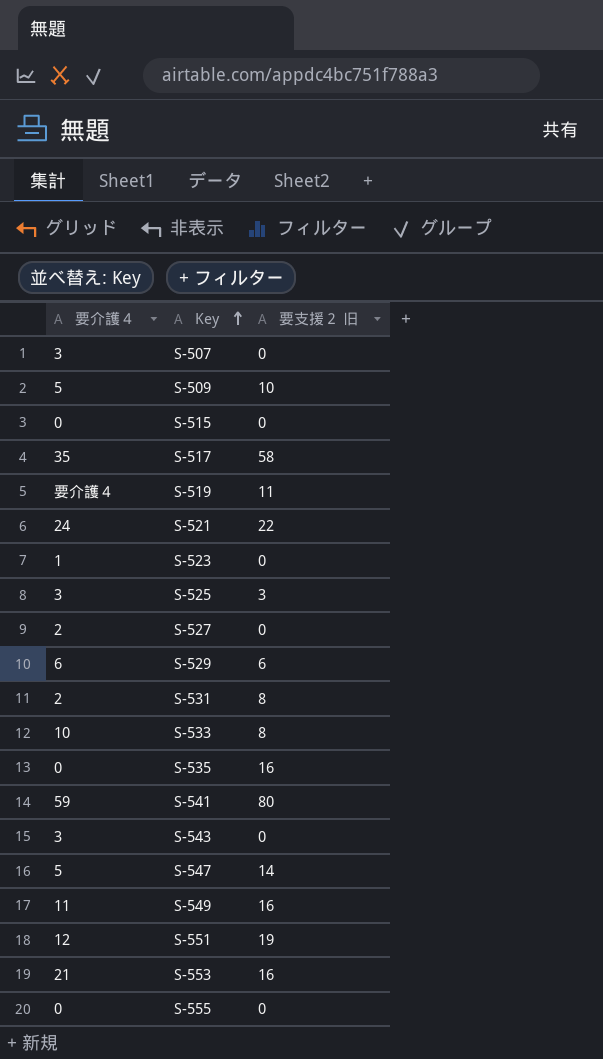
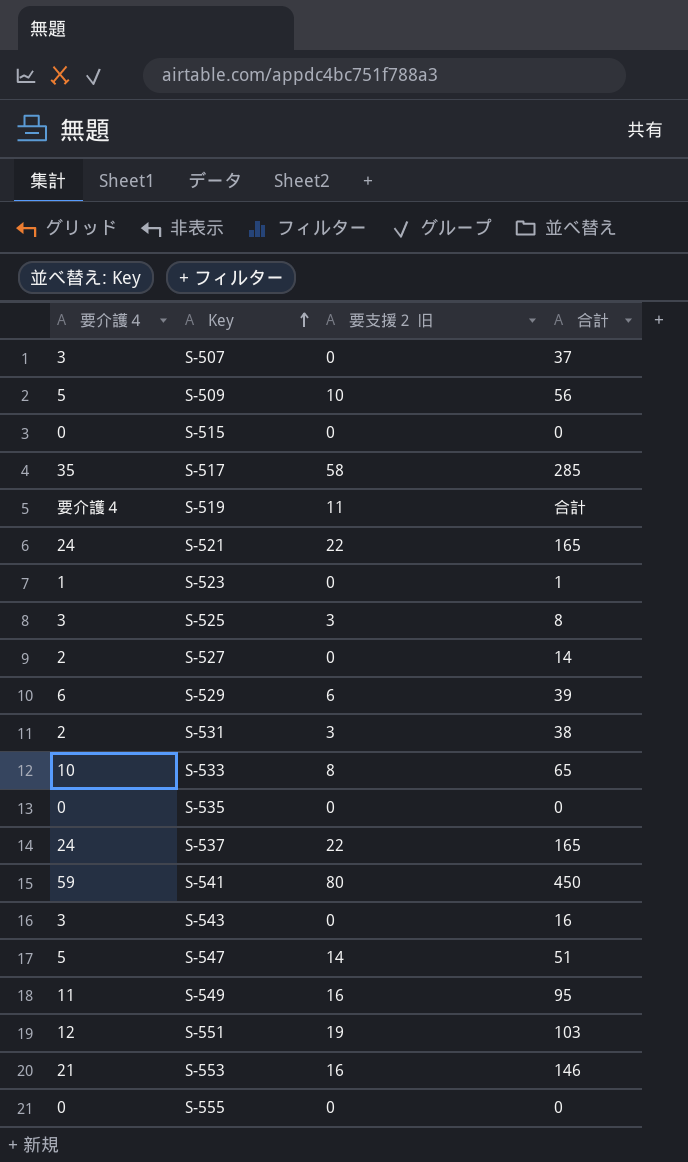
column 合計 | position: none -> 4
S-531 | 要支援２ 旧: 8 -> 3
S-535 | 要支援２ 旧: 16 -> 0
row S-537: none -> 24 | 22 | 165

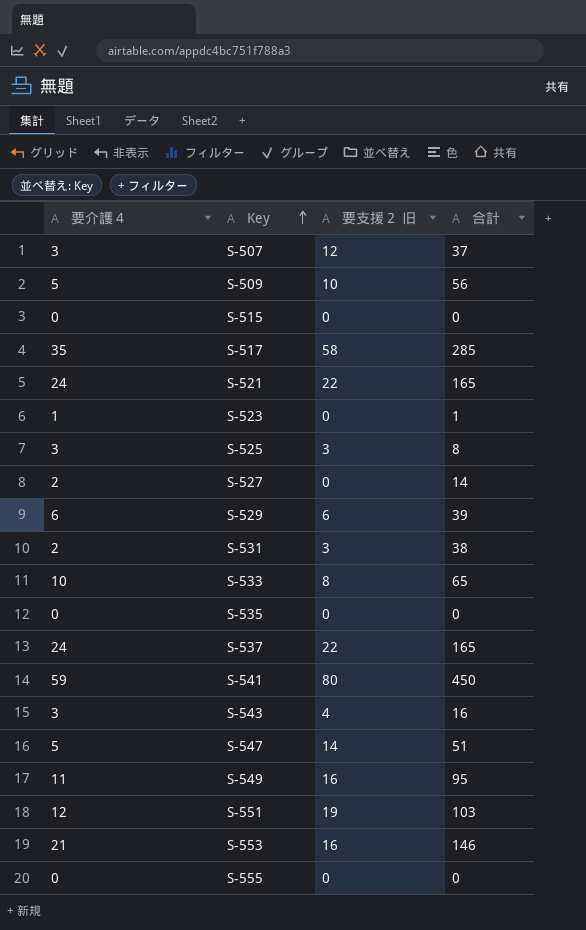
row S-519: 要介護４ | 11 | 合計 -> none
S-507 | 要支援２ 旧: 0 -> 12
S-543 | 要支援２ 旧: 0 -> 4

